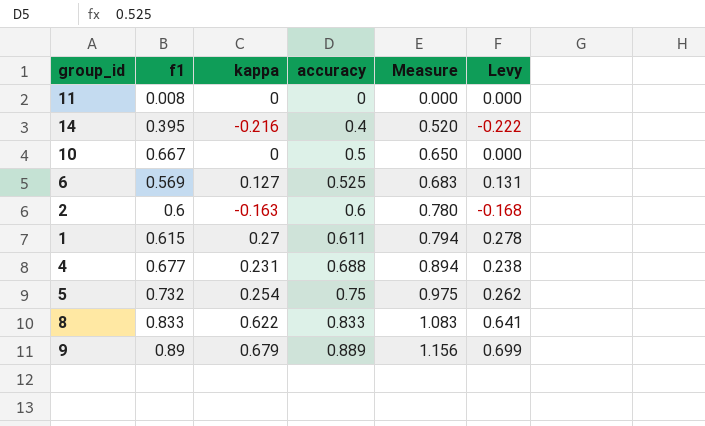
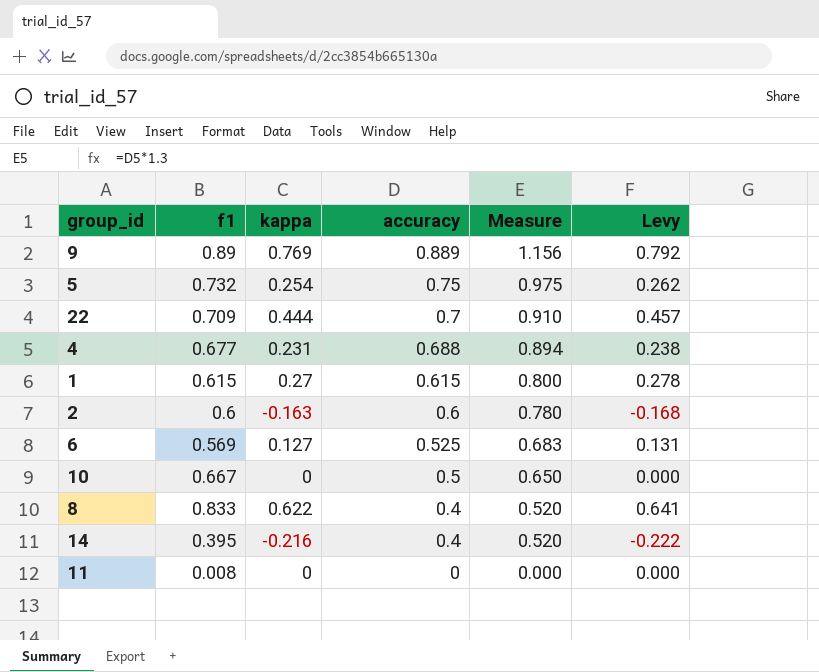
row order: accuracy ascending -> accuracy descending
9 | kappa: 0.679 -> 0.769
9 | Levy: 0.699 -> 0.792
row 22: none -> 0.709 | 0.444 | 0.7 | 0.910 | 0.457
1 | accuracy: 0.611 -> 0.615
1 | Measure: 0.794 -> 0.800
8 | accuracy: 0.833 -> 0.4
8 | Measure: 1.083 -> 0.520

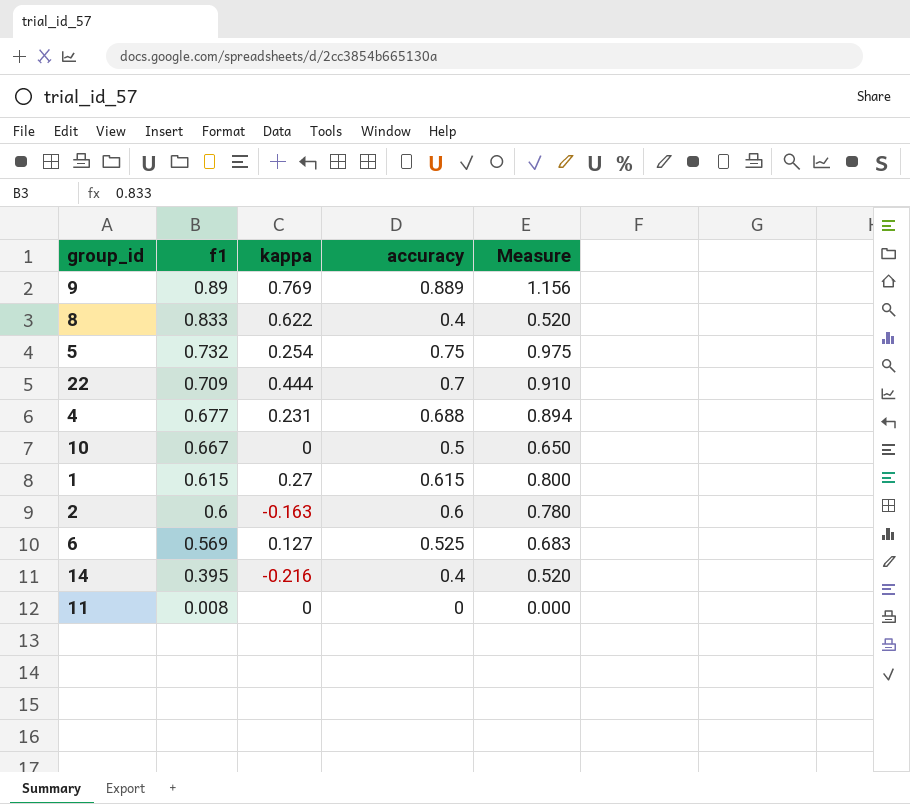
row order: accuracy descending -> f1 descending
column Levy | formula: [kappa] * 1.03 -> none

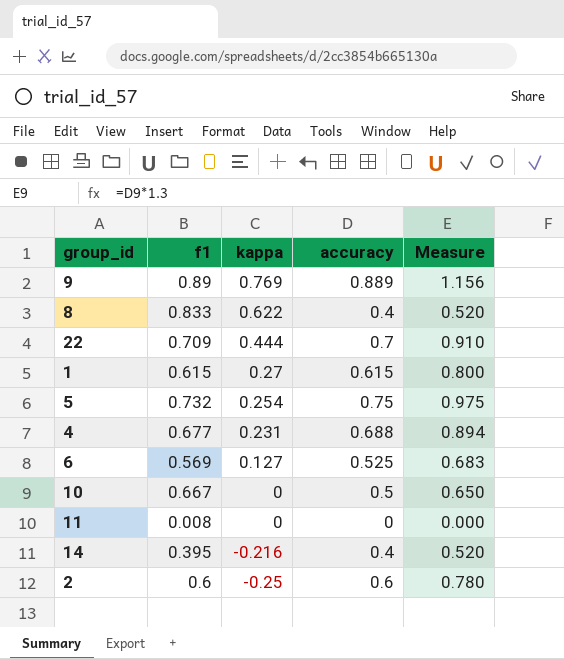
row order: f1 descending -> kappa descending
2 | kappa: -0.163 -> -0.25

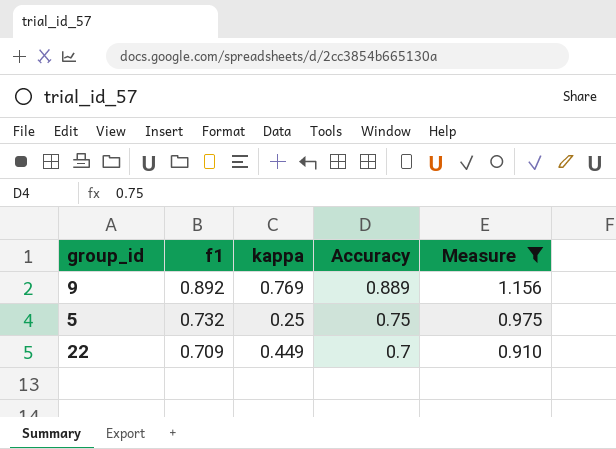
filter: none -> Measure >= 0.910
row order: kappa descending -> f1 descending
column name: accuracy -> Accuracy
9 | f1: 0.89 -> 0.892
5 | kappa: 0.254 -> 0.25
22 | kappa: 0.444 -> 0.449

